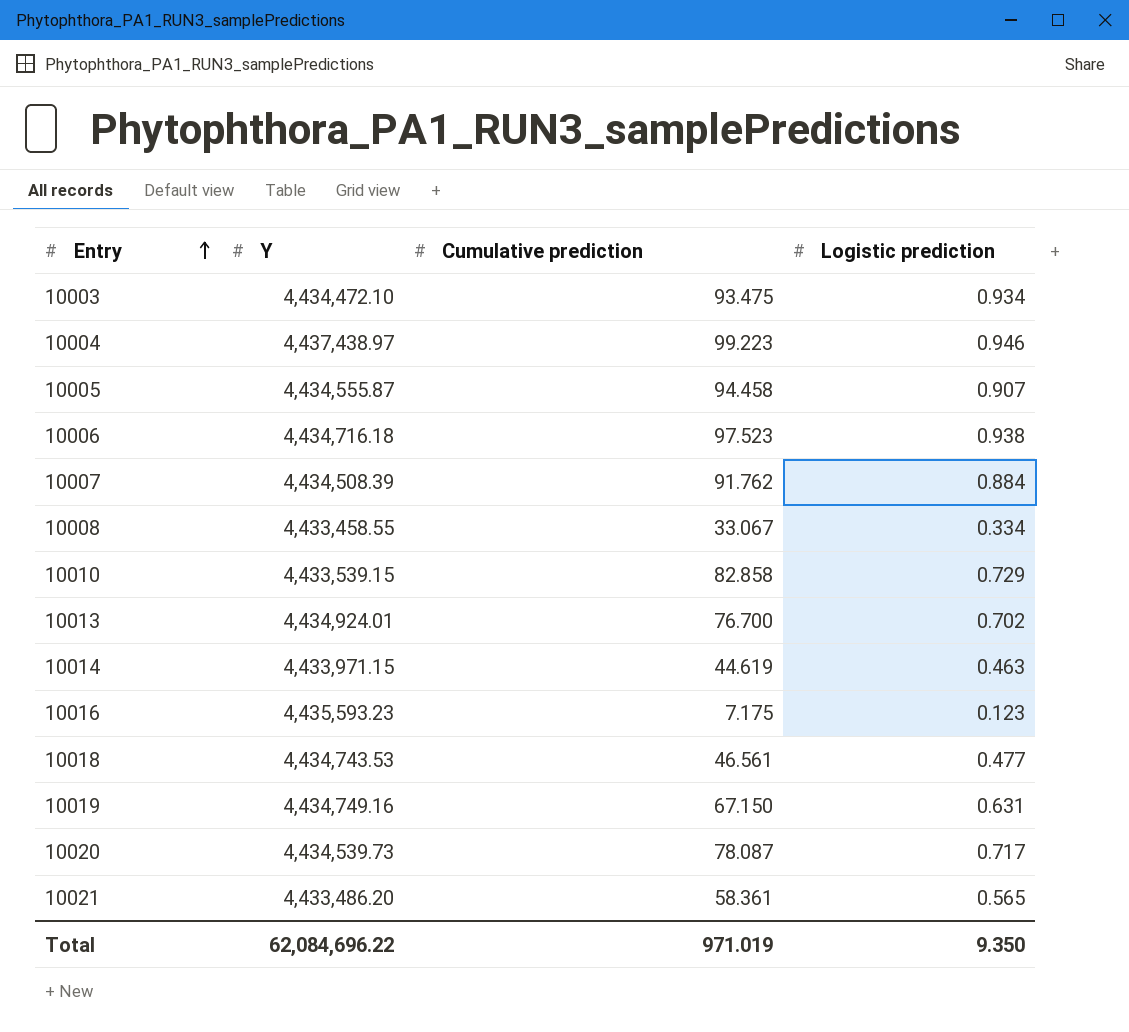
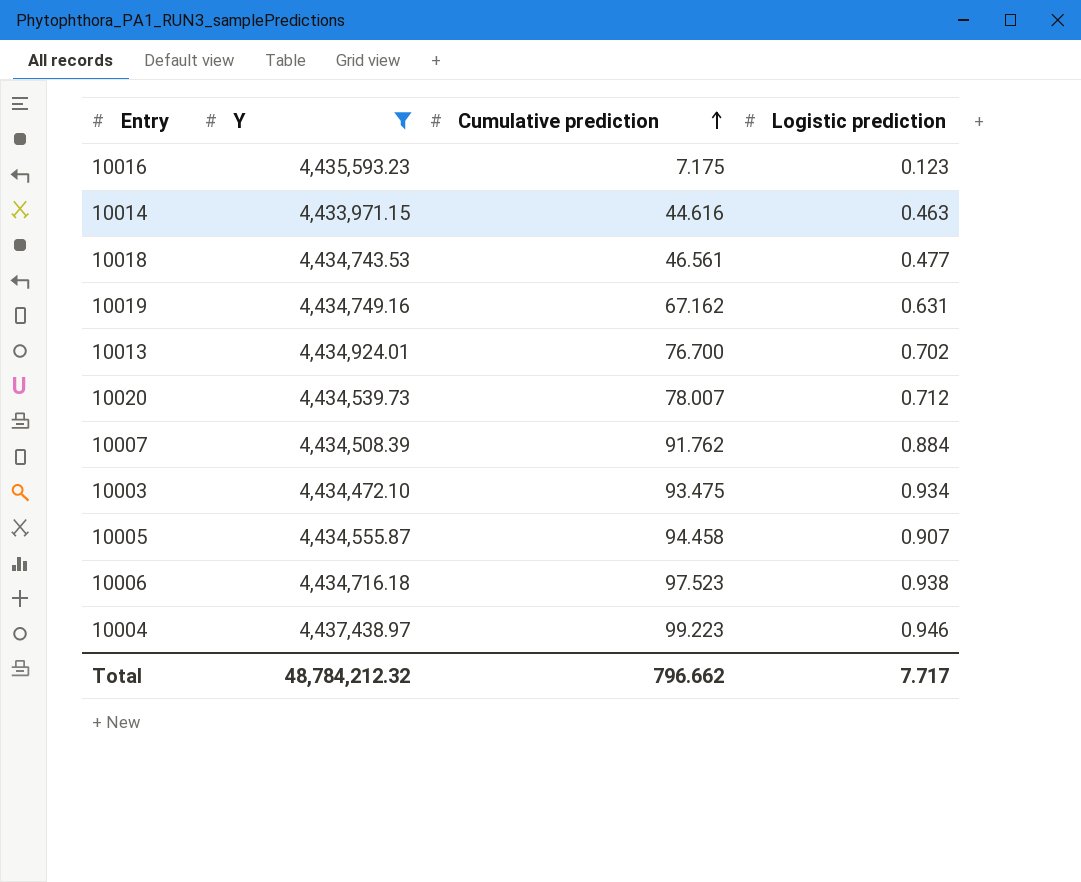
filter: none -> Y >= 4,433,971.15
row order: Entry ascending -> Cumulative prediction ascending
10014 | Cumulative prediction: 44.619 -> 44.616
10019 | Cumulative prediction: 67.150 -> 67.162
10020 | Cumulative prediction: 78.087 -> 78.007
10020 | Logistic prediction: 0.717 -> 0.712
Total | Y: 62,084,696.22 -> 48,784,212.32
Total | Cumulative prediction: 971.019 -> 796.662
Total | Logistic prediction: 9.350 -> 7.717

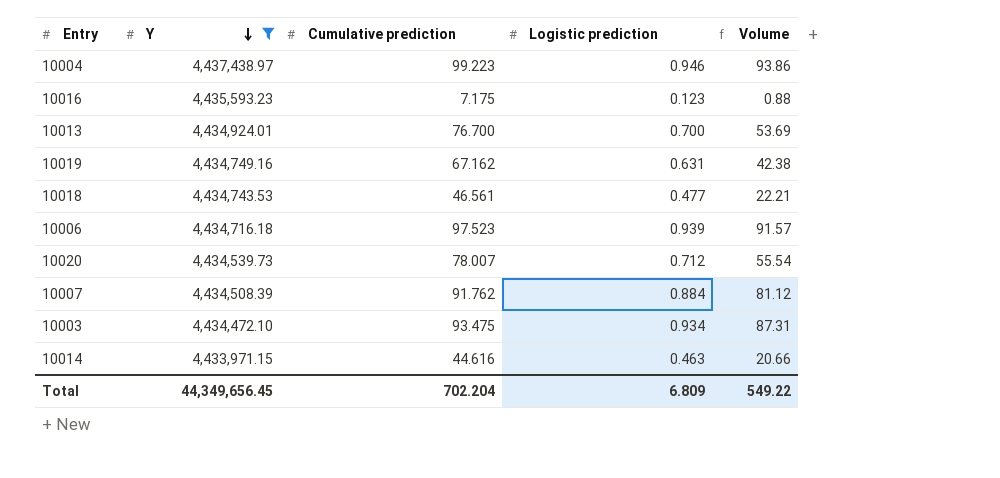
row order: Cumulative prediction ascending -> Y descending
column Volume | formula: none -> [Cumulative prediction] * [Logistic prediction]
row 10005: 4,434,555.87 | 94.458 | 0.907 -> none
10013 | Logistic prediction: 0.702 -> 0.700
10006 | Logistic prediction: 0.938 -> 0.939
Total | Y: 48,784,212.32 -> 44,349,656.45
Total | Cumulative prediction: 796.662 -> 702.204
Total | Logistic prediction: 7.717 -> 6.809

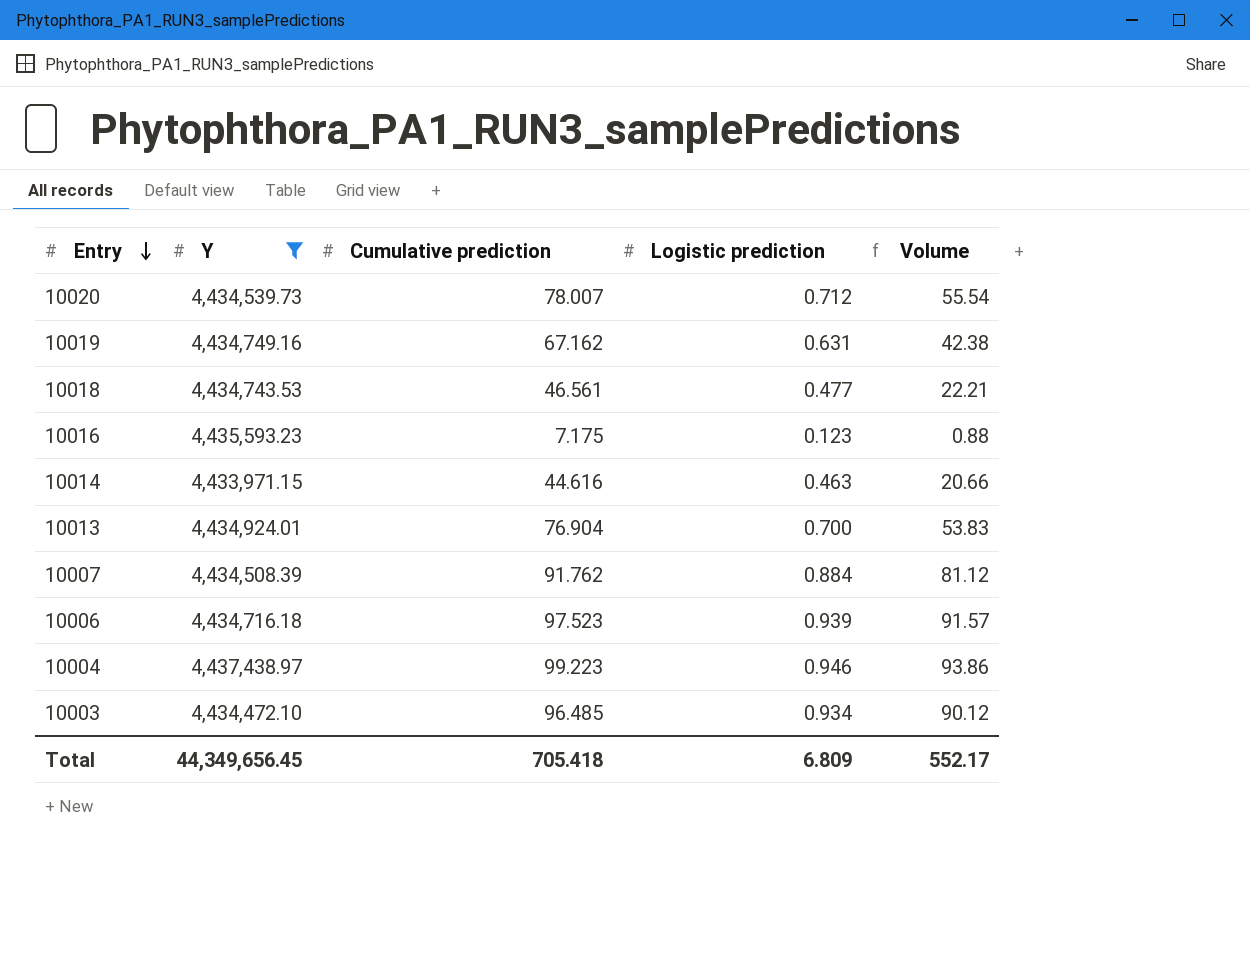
row order: Y descending -> Entry descending
10013 | Cumulative prediction: 76.700 -> 76.904
10013 | Volume: 53.69 -> 53.83
10003 | Cumulative prediction: 93.475 -> 96.485
10003 | Volume: 87.31 -> 90.12
Total | Cumulative prediction: 702.204 -> 705.418
Total | Volume: 549.22 -> 552.17

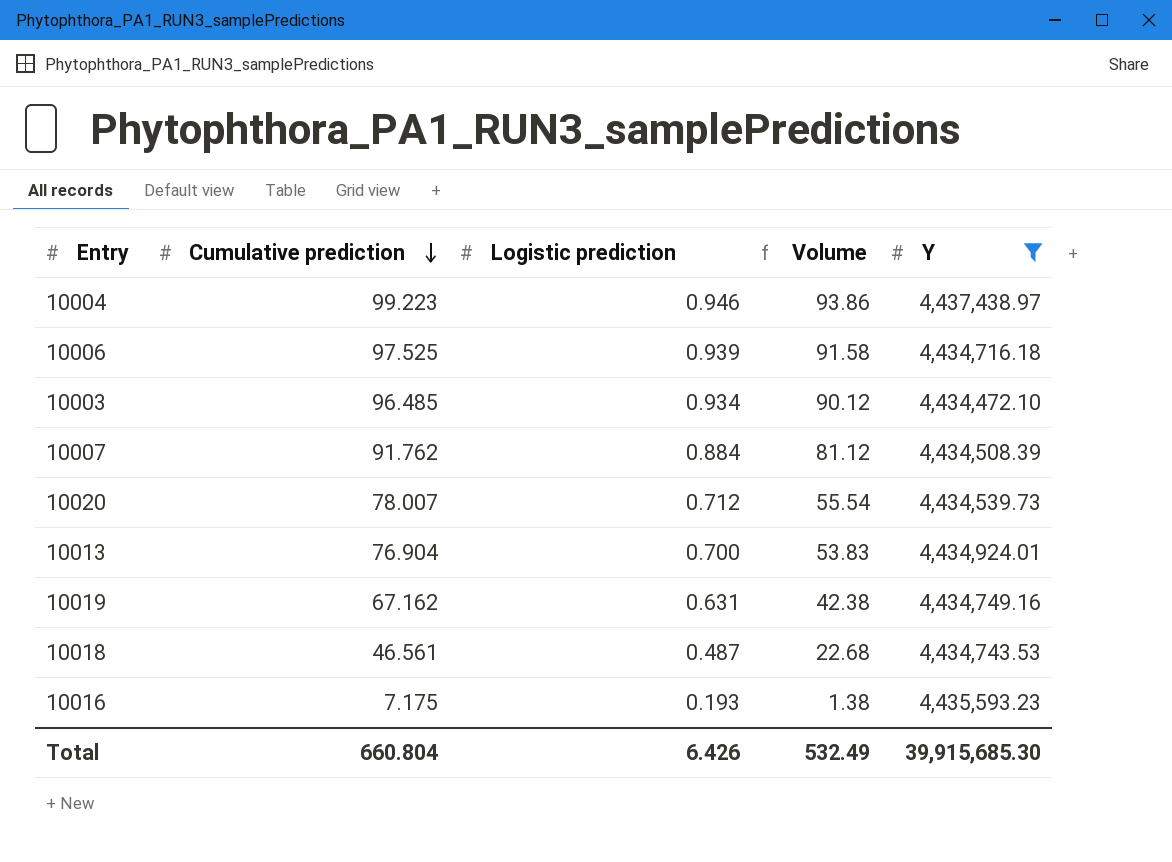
row order: Entry descending -> Cumulative prediction descending
column Y | position: 2 -> 5
row 10014: 4,433,971.15 | 44.616 | 0.463 | 20.66 -> none
10006 | Cumulative prediction: 97.523 -> 97.525
10006 | Volume: 91.57 -> 91.58
10018 | Logistic prediction: 0.477 -> 0.487
10018 | Volume: 22.21 -> 22.68
10016 | Logistic prediction: 0.123 -> 0.193
10016 | Volume: 0.88 -> 1.38
Total | Cumulative prediction: 705.418 -> 660.804
Total | Logistic prediction: 6.809 -> 6.426
Total | Volume: 552.17 -> 532.49
Total | Y: 44,349,656.45 -> 39,915,685.30

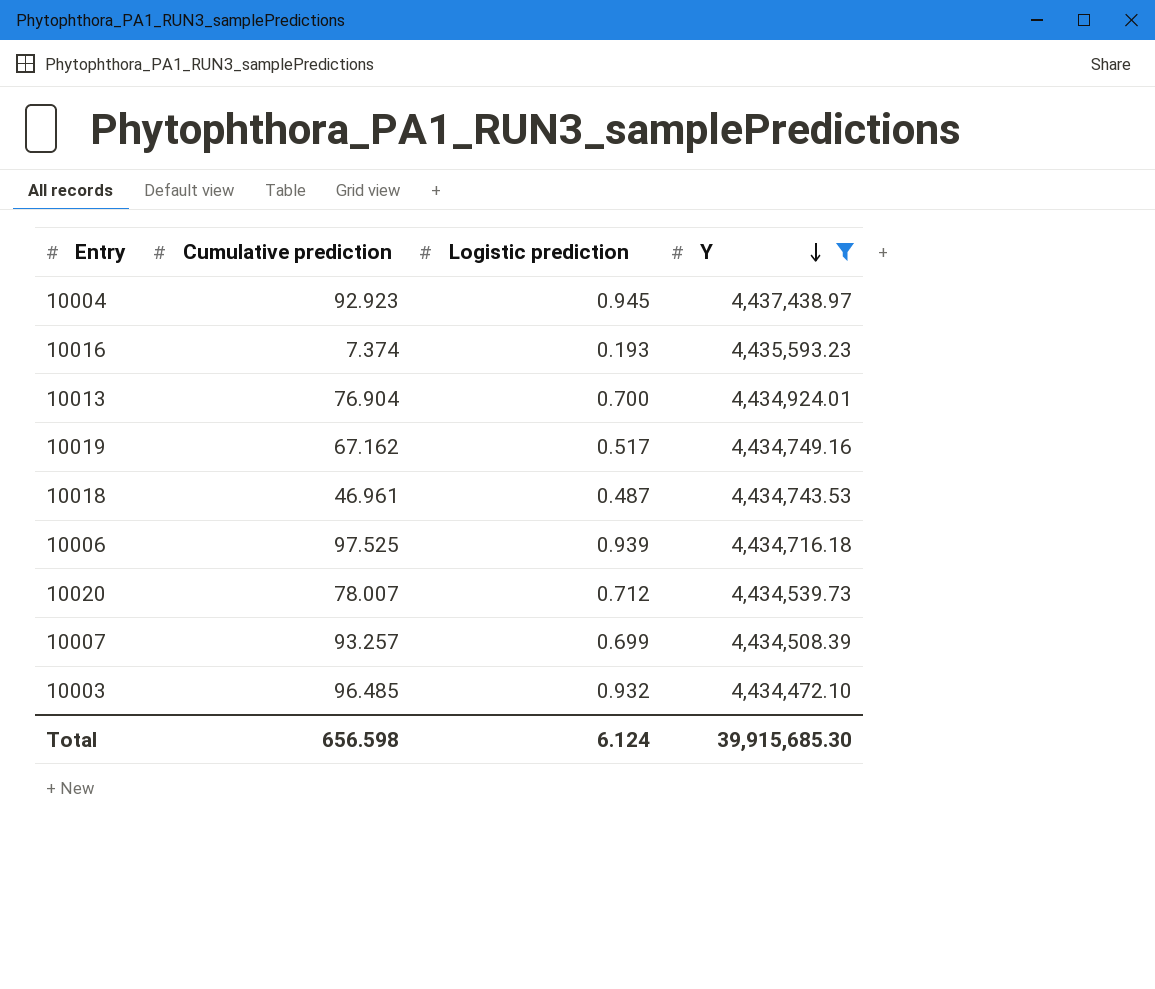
row order: Cumulative prediction descending -> Y descending
column Volume | formula: [Cumulative prediction] * [Logistic prediction] -> none
10004 | Cumulative prediction: 99.223 -> 92.923
10004 | Logistic prediction: 0.946 -> 0.945
10016 | Cumulative prediction: 7.175 -> 7.374
10019 | Logistic prediction: 0.631 -> 0.517
10018 | Cumulative prediction: 46.561 -> 46.961
10007 | Cumulative prediction: 91.762 -> 93.257
10007 | Logistic prediction: 0.884 -> 0.699
10003 | Logistic prediction: 0.934 -> 0.932
Total | Cumulative prediction: 660.804 -> 656.598
Total | Logistic prediction: 6.426 -> 6.124

